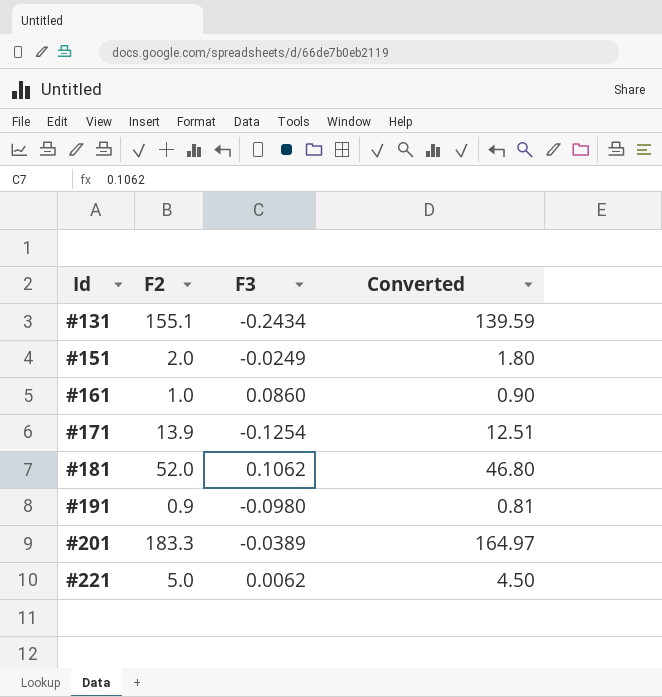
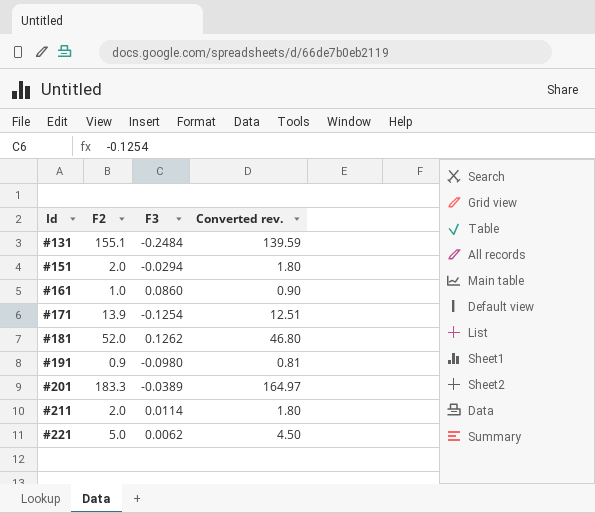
column name: Converted -> Converted rev.
#131 | F3: -0.2434 -> -0.2484
#151 | F3: -0.0249 -> -0.0294
#181 | F3: 0.1062 -> 0.1262
row #211: none -> 2.0 | 0.0114 | 1.80

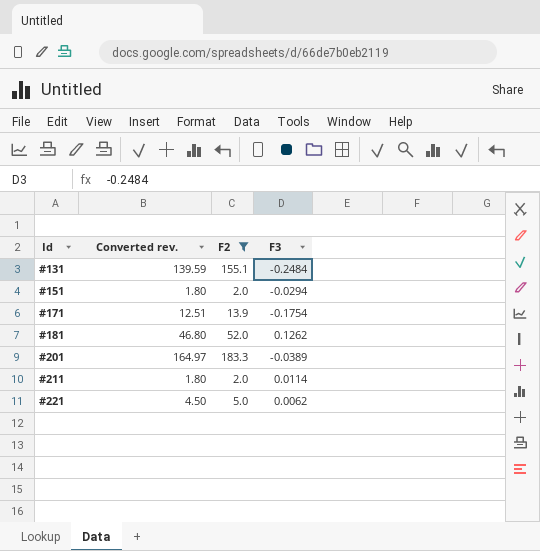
filter: none -> F2 >= 2.0
column Converted rev. | position: 4 -> 2
#171 | F3: -0.1254 -> -0.1754

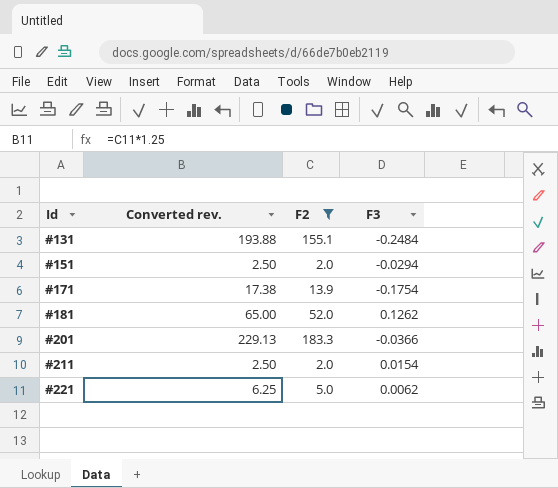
column Converted rev. | formula: [F2] * 0.9 -> [F2] * 1.25
#201 | F3: -0.0389 -> -0.0366
#211 | F3: 0.0114 -> 0.0154

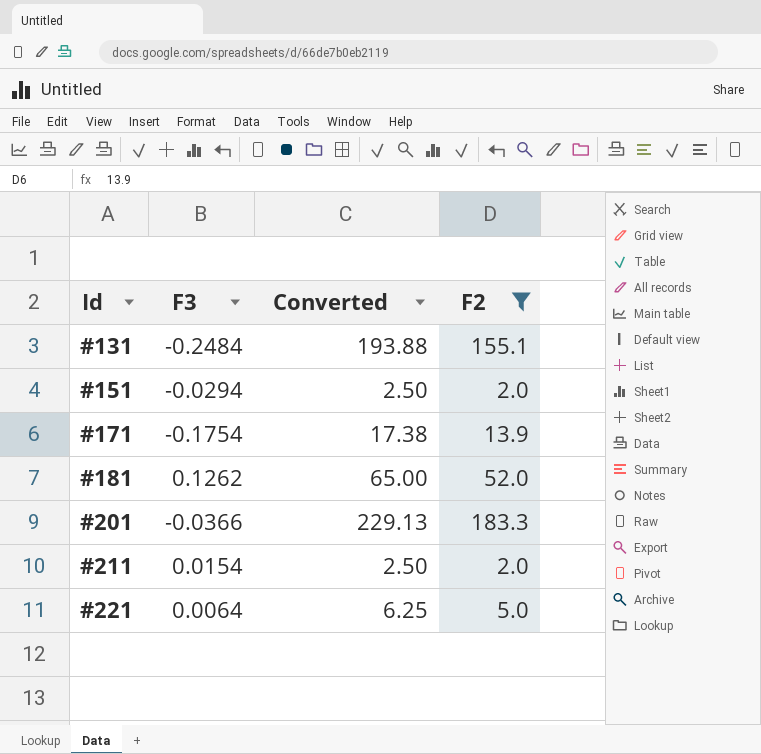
column F3 | position: 4 -> 2
column name: Converted rev. -> Converted
#221 | F3: 0.0062 -> 0.0064

